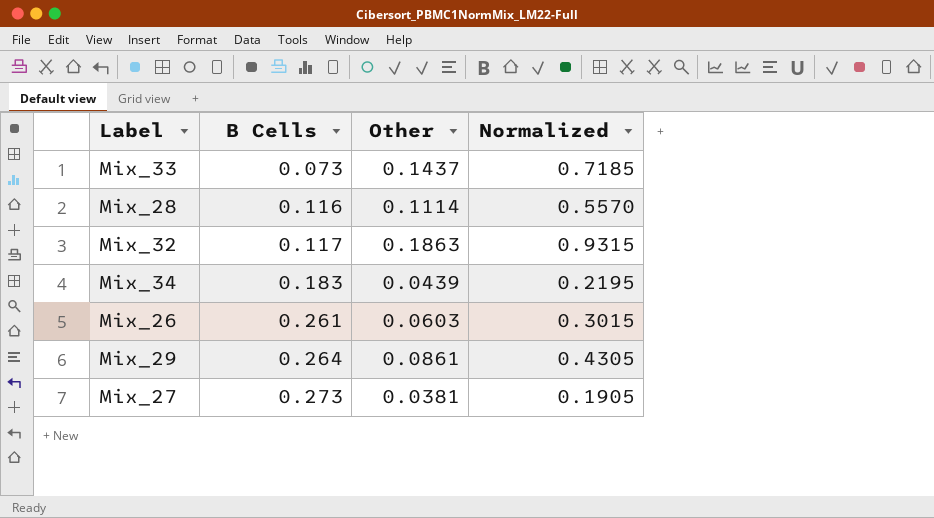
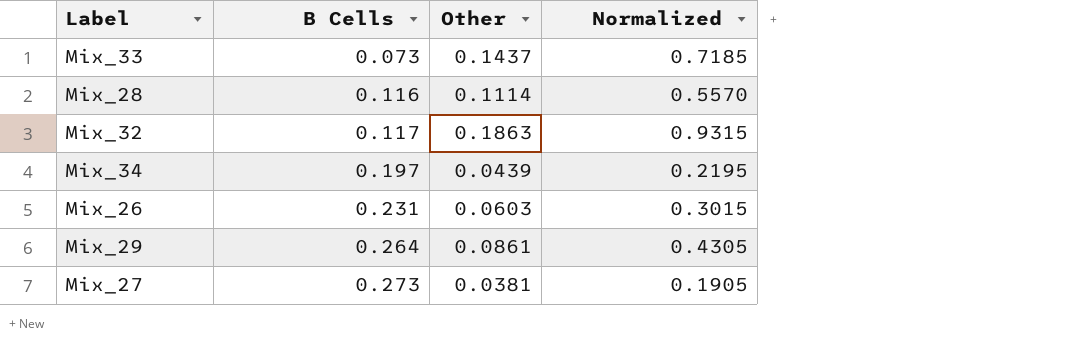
Mix_34 | B Cells: 0.183 -> 0.197
Mix_26 | B Cells: 0.261 -> 0.231

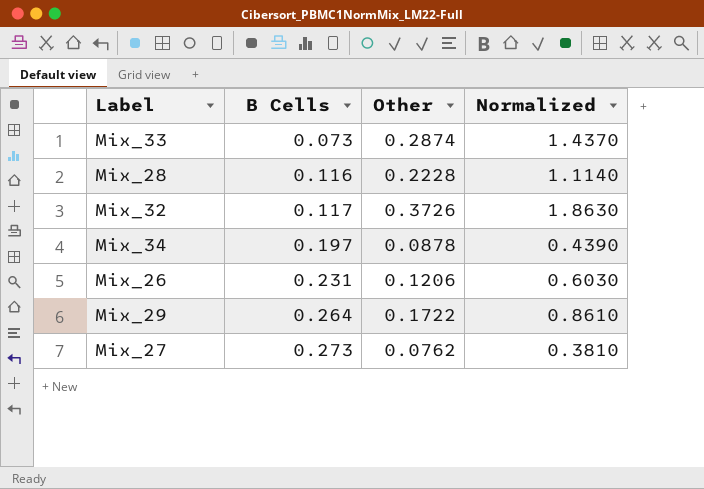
Mix_33 | Other: 0.1437 -> 0.2874
Mix_33 | Normalized: 0.7185 -> 1.4370
Mix_28 | Other: 0.1114 -> 0.2228
Mix_28 | Normalized: 0.5570 -> 1.1140
Mix_32 | Other: 0.1863 -> 0.3726
Mix_32 | Normalized: 0.9315 -> 1.8630
Mix_34 | Other: 0.0439 -> 0.0878
Mix_34 | Normalized: 0.2195 -> 0.4390
Mix_26 | Other: 0.0603 -> 0.1206
Mix_26 | Normalized: 0.3015 -> 0.6030
Mix_29 | Other: 0.0861 -> 0.1722
Mix_29 | Normalized: 0.4305 -> 0.8610
Mix_27 | Other: 0.0381 -> 0.0762
Mix_27 | Normalized: 0.1905 -> 0.3810

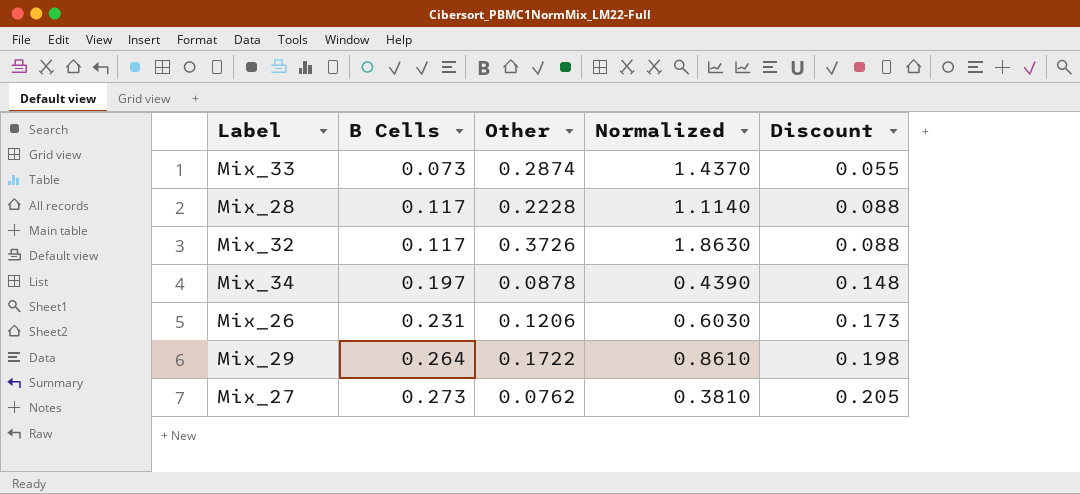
column Discount | formula: none -> [B Cells] * 0.75
Mix_28 | B Cells: 0.116 -> 0.117

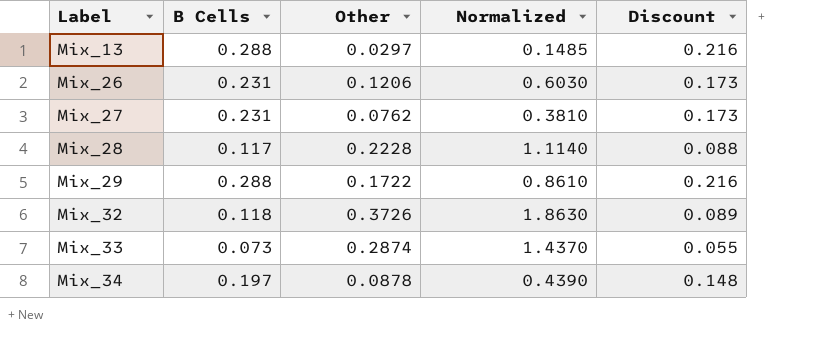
row order: B Cells ascending -> Label ascending
row Mix_13: none -> 0.288 | 0.0297 | 0.1485 | 0.216
Mix_27 | B Cells: 0.273 -> 0.231
Mix_27 | Discount: 0.205 -> 0.173
Mix_29 | B Cells: 0.264 -> 0.288
Mix_29 | Discount: 0.198 -> 0.216
Mix_32 | B Cells: 0.117 -> 0.118
Mix_32 | Discount: 0.088 -> 0.089

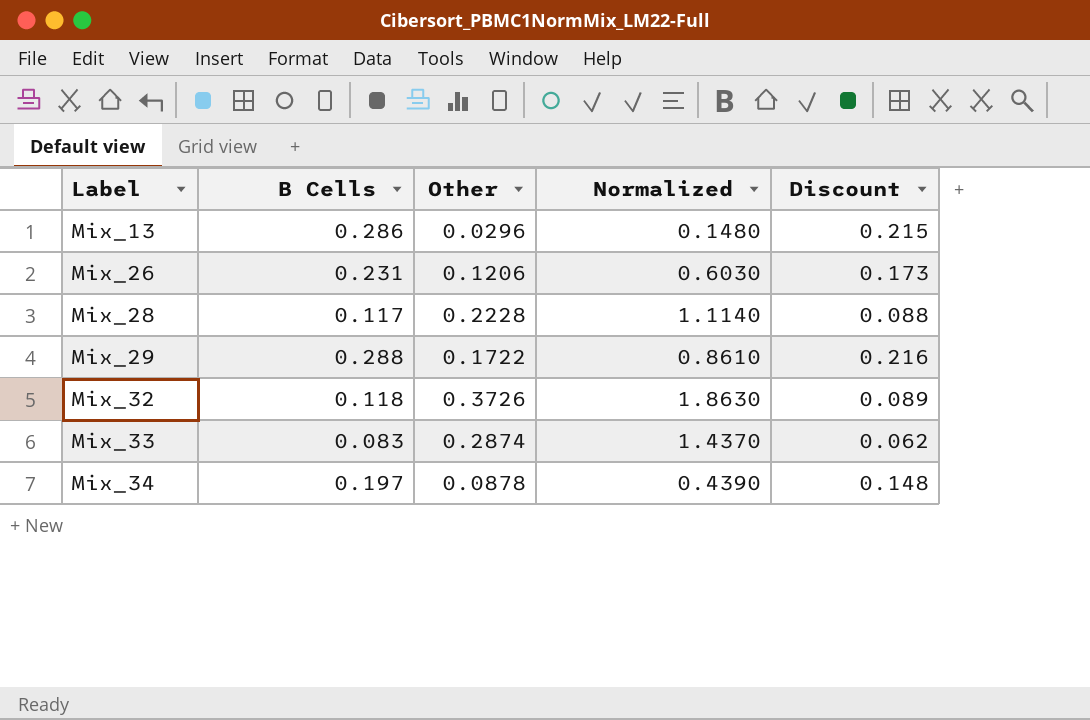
row Mix_27: 0.231 | 0.0762 | 0.3810 | 0.173 -> none
Mix_13 | B Cells: 0.288 -> 0.286
Mix_13 | Other: 0.0297 -> 0.0296
Mix_13 | Normalized: 0.1485 -> 0.1480
Mix_13 | Discount: 0.216 -> 0.215
Mix_33 | B Cells: 0.073 -> 0.083
Mix_33 | Discount: 0.055 -> 0.062

